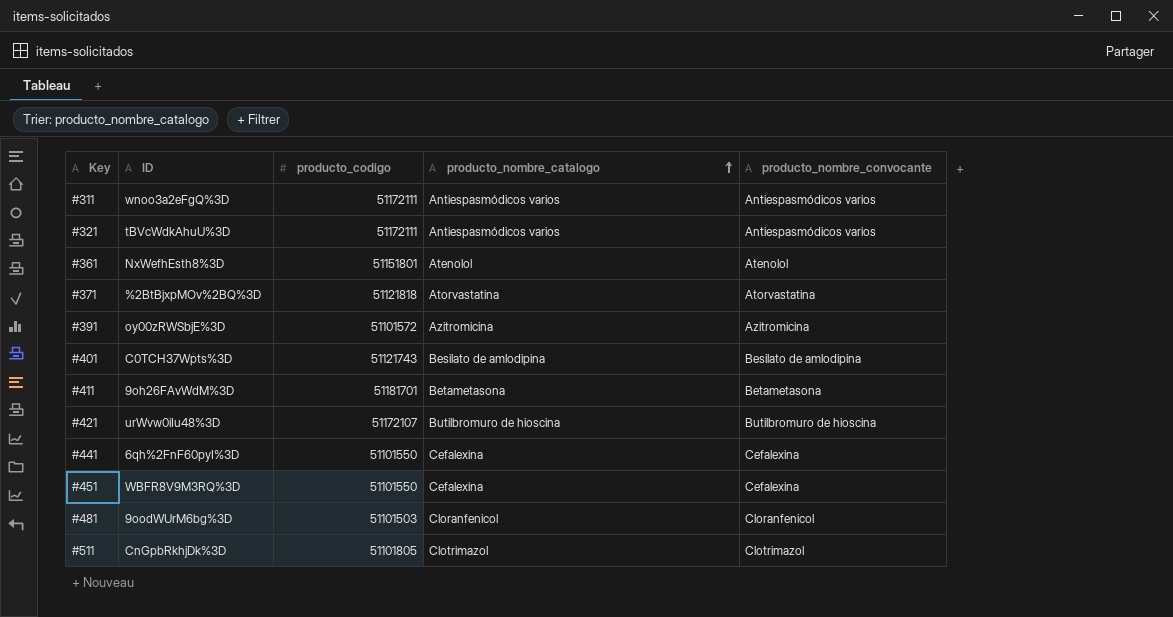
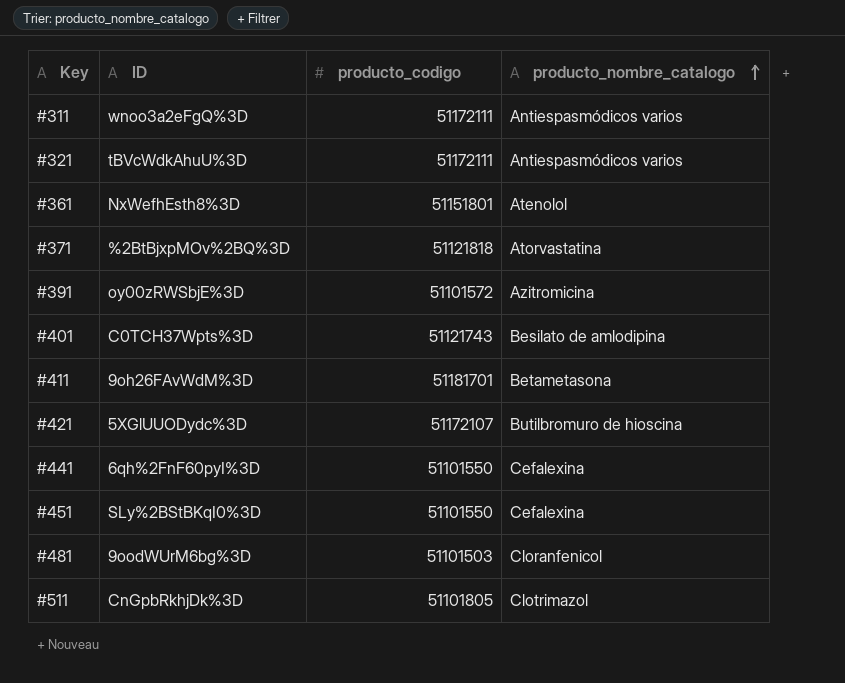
column producto_nombre_convocante | position: 5 -> none
#421 | ID: urWvw0iIu48%3D -> 5XGlUUODydc%3D
#451 | ID: WBFR8V9M3RQ%3D -> SLy%2BStBKqI0%3D

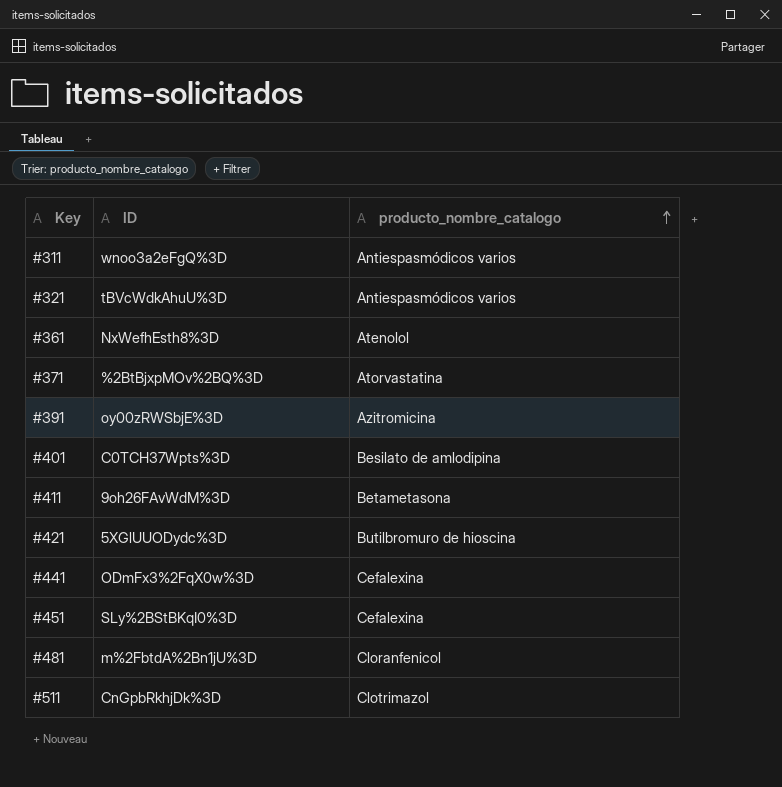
column producto_codigo | position: 3 -> none
#441 | ID: 6qh%2FnF60pyI%3D -> ODmFx3%2FqX0w%3D
#481 | ID: 9oodWUrM6bg%3D -> m%2FbtdA%2Bn1jU%3D

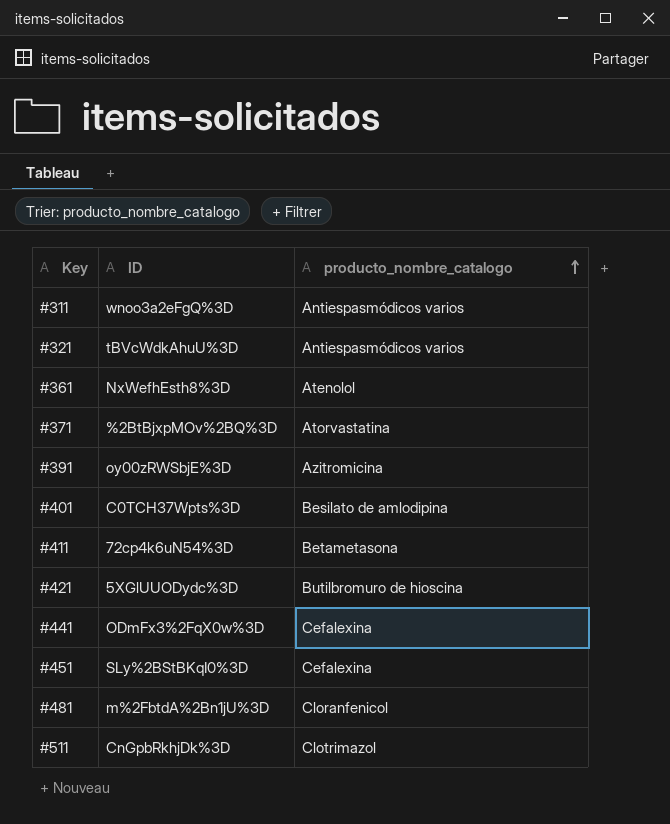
#411 | ID: 9oh26FAvWdM%3D -> 72cp4k6uN54%3D

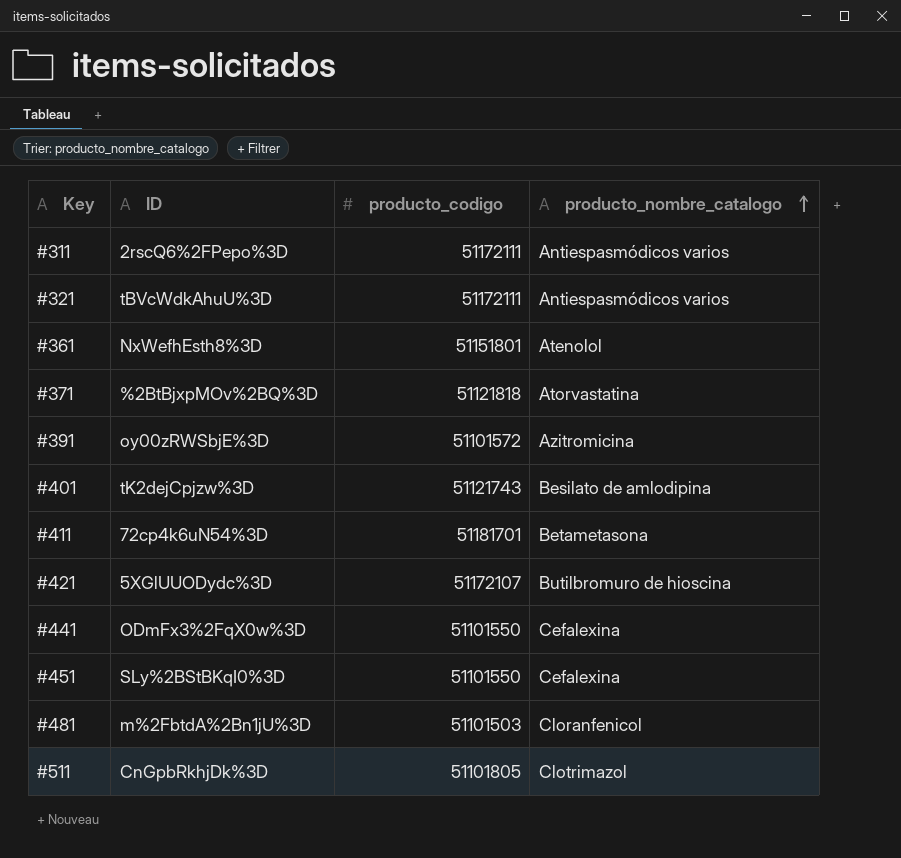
column producto_codigo | position: none -> 3
#311 | ID: wnoo3a2eFgQ%3D -> 2rscQ6%2FPepo%3D
#401 | ID: C0TCH37Wpts%3D -> tK2dejCpjzw%3D

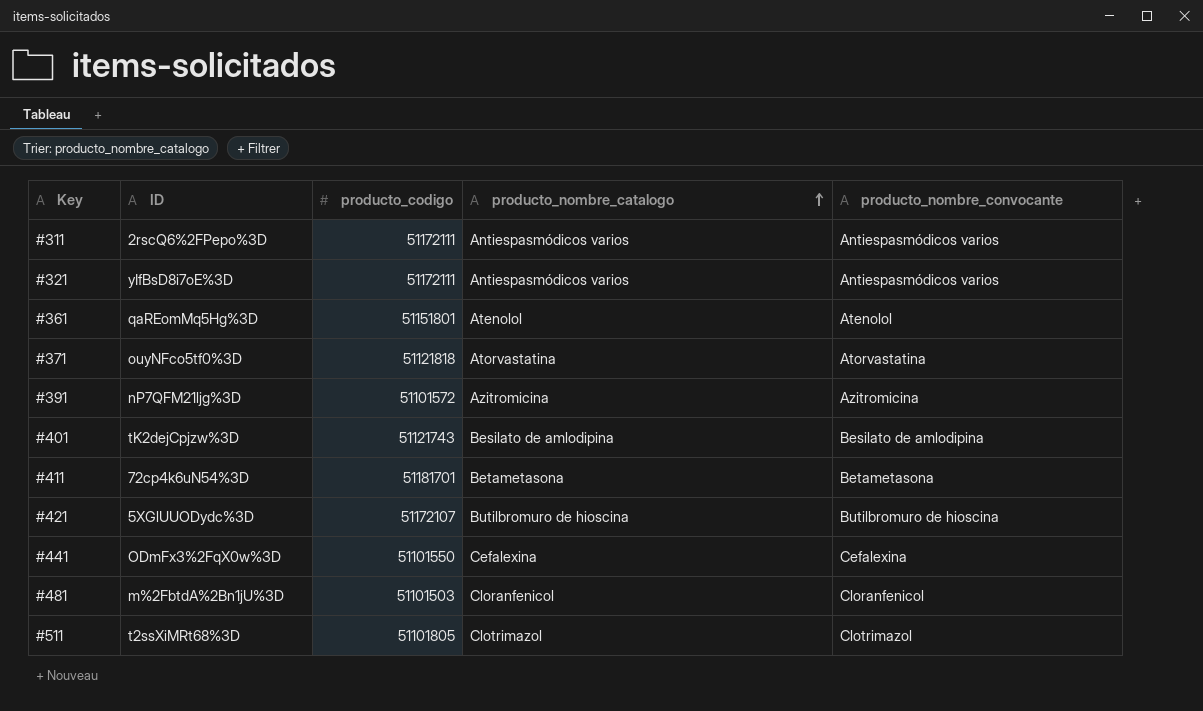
column producto_nombre_convocante | position: none -> 5
row #451: SLy%2BStBKqI0%3D | 51101550 | Cefalexina -> none
#321 | ID: tBVcWdkAhuU%3D -> yIfBsD8i7oE%3D
#361 | ID: NxWefhEsth8%3D -> qaREomMq5Hg%3D
#371 | ID: %2BtBjxpMOv%2BQ%3D -> ouyNFco5tf0%3D
#391 | ID: oy00zRWSbjE%3D -> nP7QFM21ljg%3D
#511 | ID: CnGpbRkhjDk%3D -> t2ssXiMRt68%3D

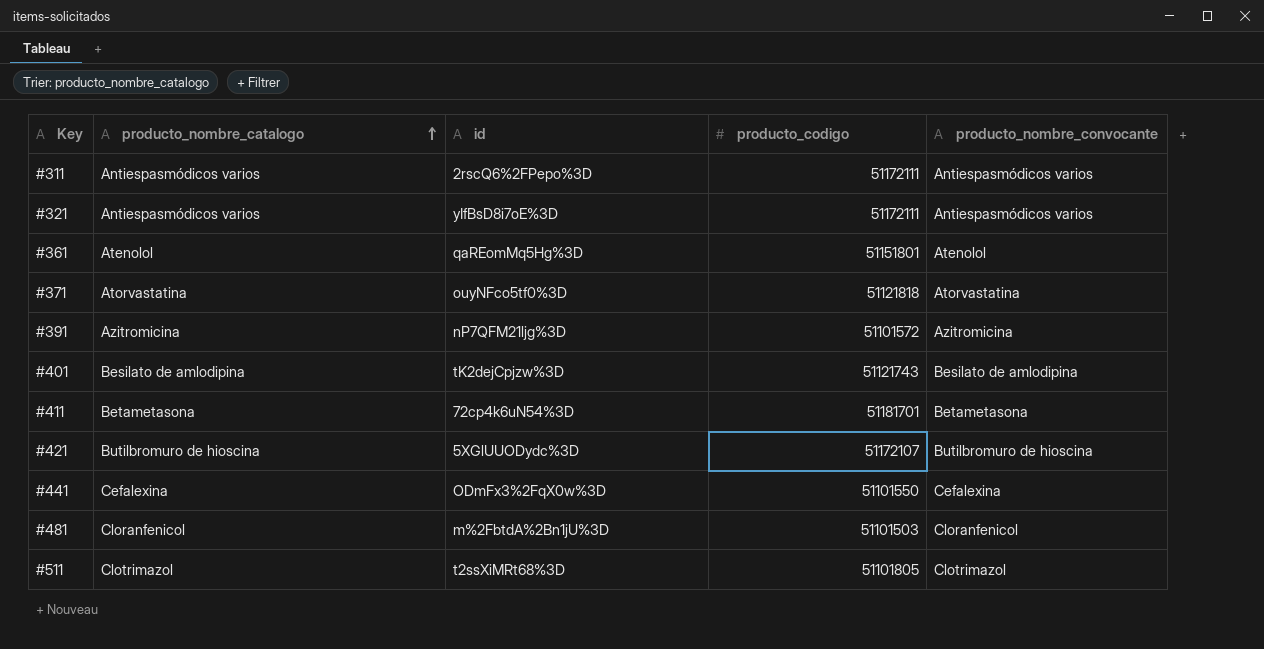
column producto_nombre_catalogo | position: 4 -> 2
column name: ID -> id

